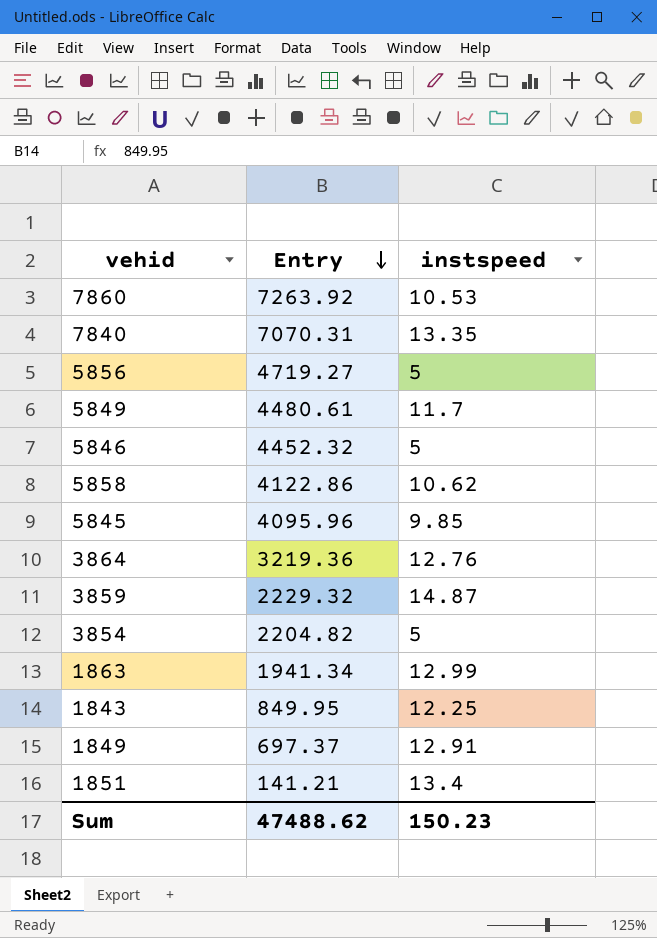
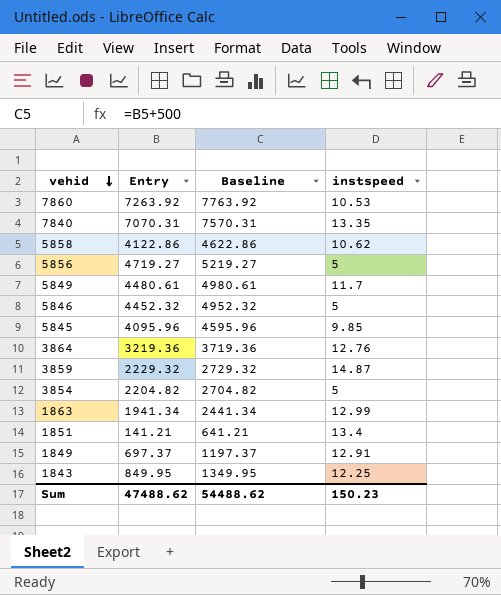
row order: Entry descending -> vehid descending
column Baseline | formula: none -> [Entry] + 500

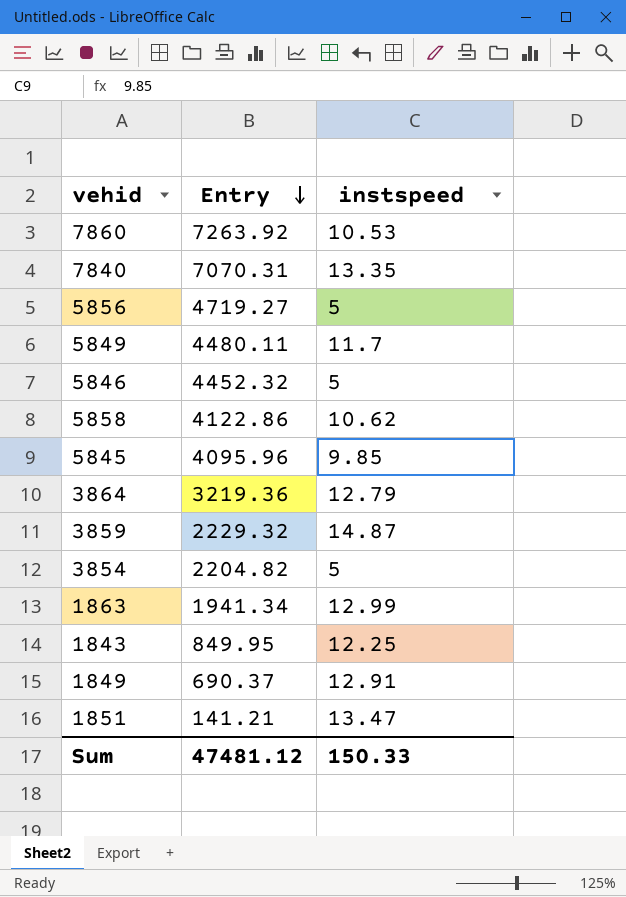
row order: vehid descending -> Entry descending
column Baseline | formula: [Entry] + 500 -> none
5849 | Entry: 4480.61 -> 4480.11
3864 | instspeed: 12.76 -> 12.79
1849 | Entry: 697.37 -> 690.37
1851 | instspeed: 13.4 -> 13.47
Sum | Entry: 47488.62 -> 47481.12
Sum | instspeed: 150.23 -> 150.33

